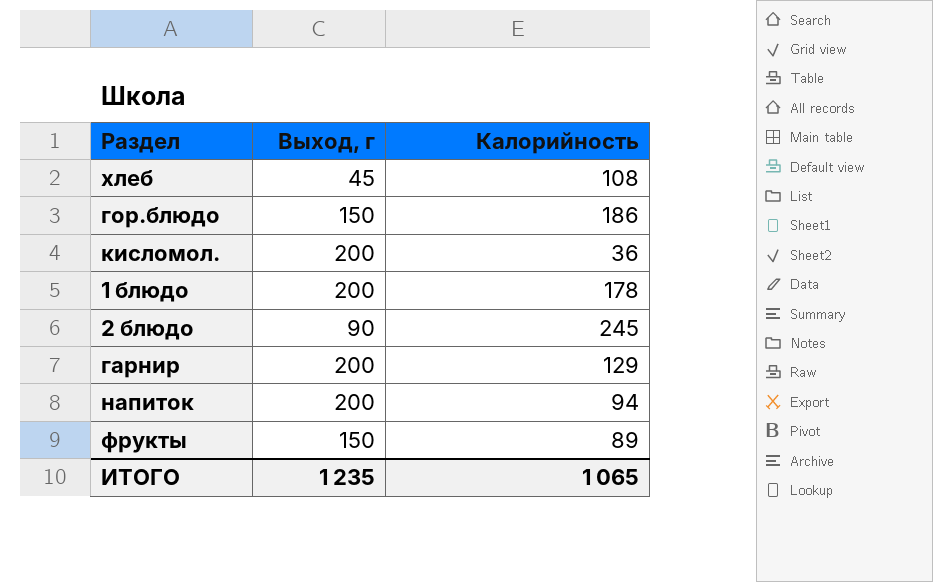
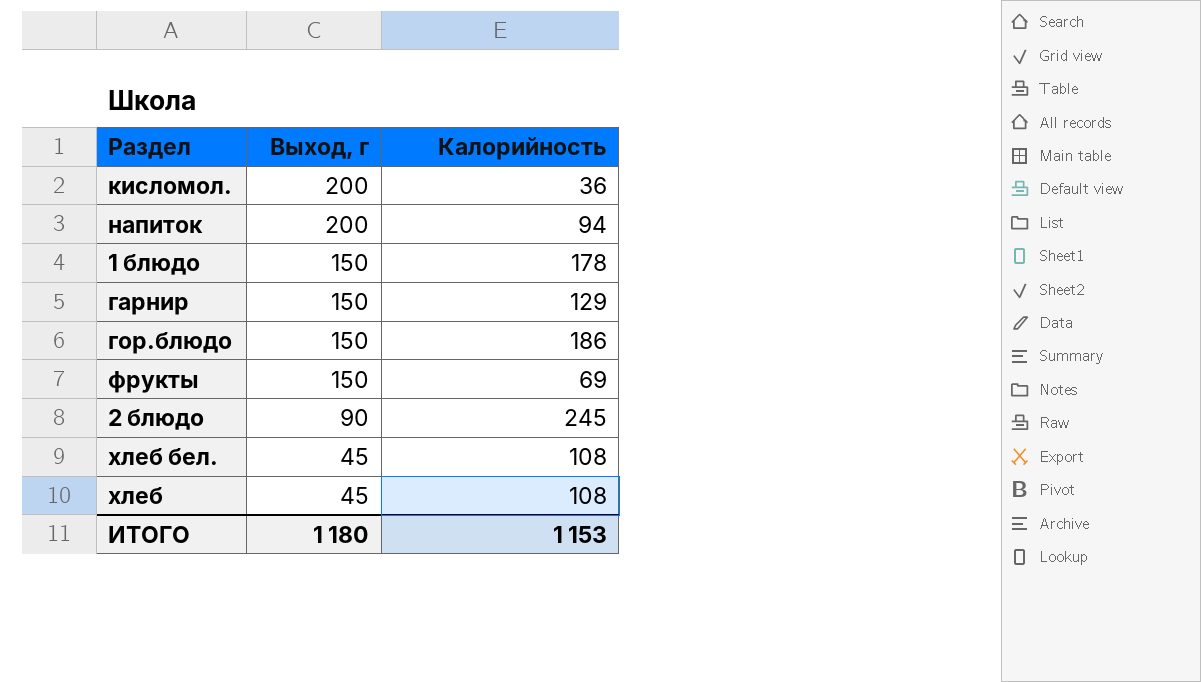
row order: none -> Выход, г descending
1 блюдо | Выход, г: 200 -> 150
гарнир | Выход, г: 200 -> 150
фрукты | Калорийность: 89 -> 69
row хлеб бел.: none -> 45 | 108
ИТОГО | Выход, г: 1 235 -> 1 180
ИТОГО | Калорийность: 1 065 -> 1 153

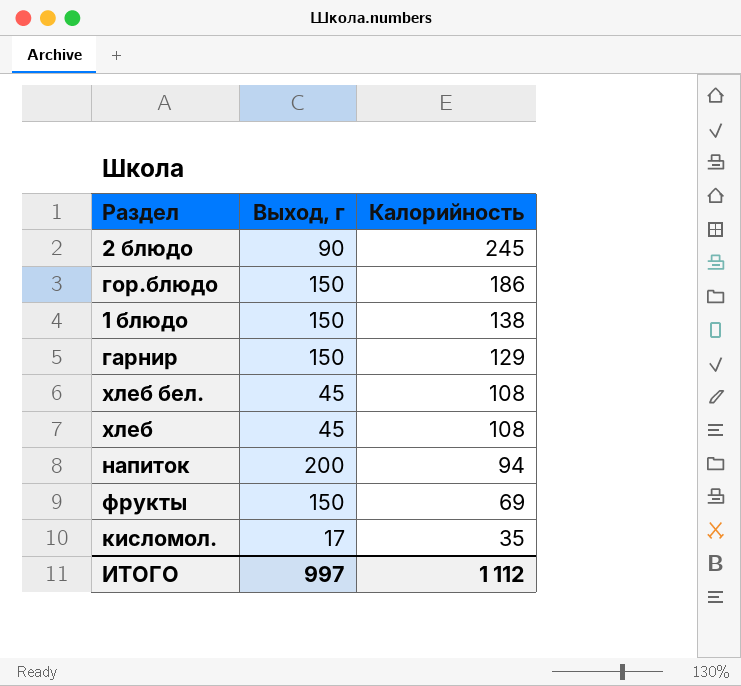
row order: Выход, г descending -> Калорийность descending
1 блюдо | Калорийность: 178 -> 138
кисломол. | Выход, г: 200 -> 17
кисломол. | Калорийность: 36 -> 35
ИТОГО | Выход, г: 1 180 -> 997
ИТОГО | Калорийность: 1 153 -> 1 112

